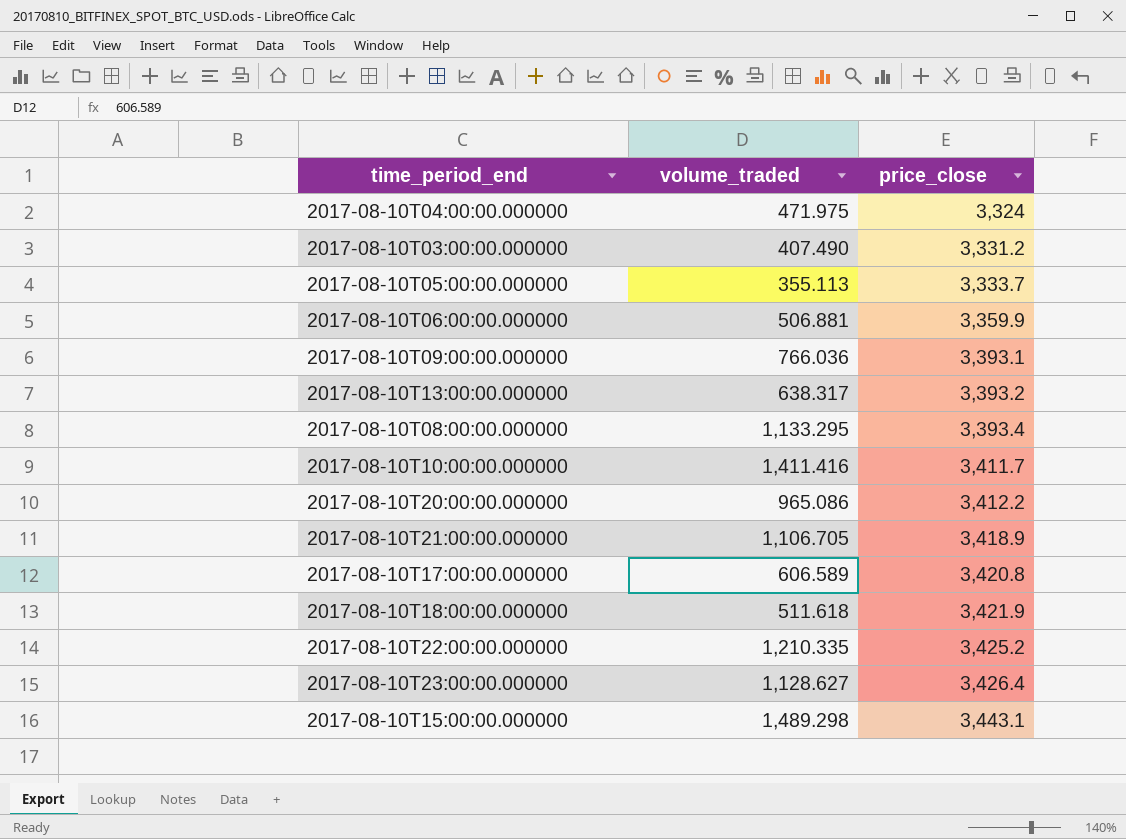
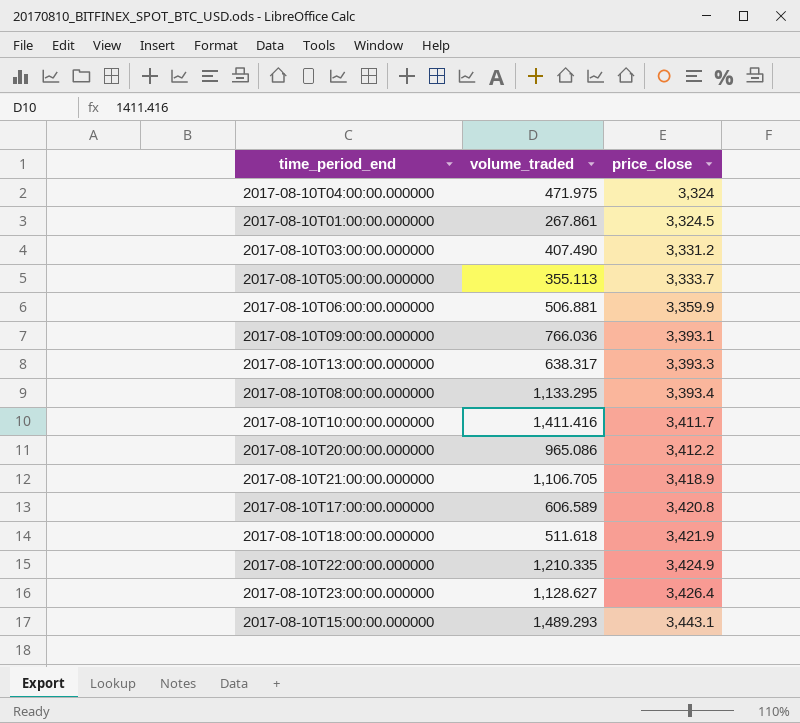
row 2017-08-10T01:00:00.000000: none -> 267.861 | 3,324.5
2017-08-10T13:00:00.000000 | price_close: 3,393.2 -> 3,393.3
2017-08-10T22:00:00.000000 | price_close: 3,425.2 -> 3,424.9
2017-08-10T15:00:00.000000 | volume_traded: 1,489.298 -> 1,489.293

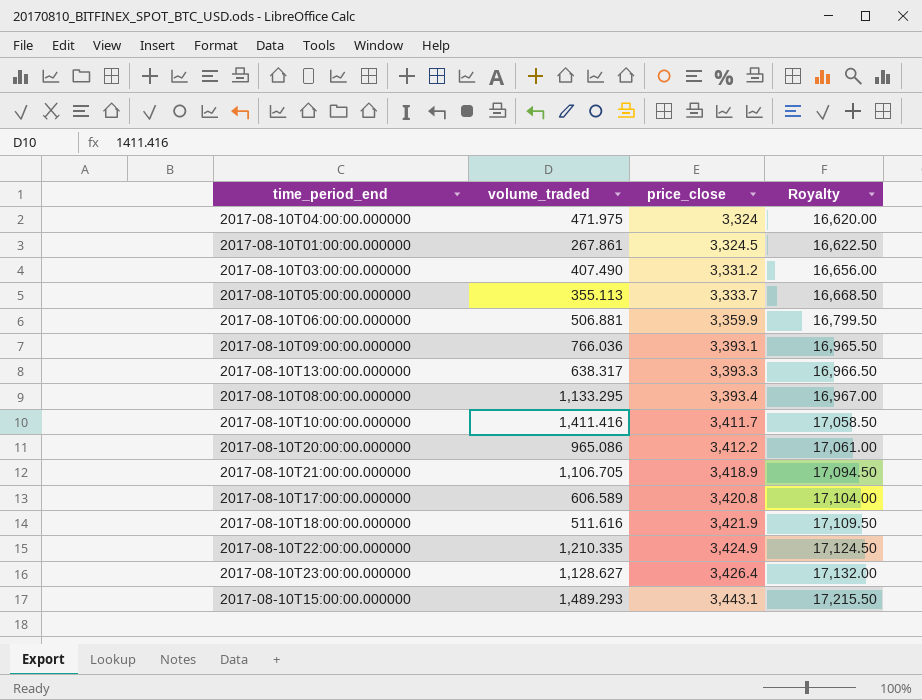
column Royalty | formula: none -> [price_close] * 5
2017-08-10T18:00:00.000000 | volume_traded: 511.618 -> 511.616

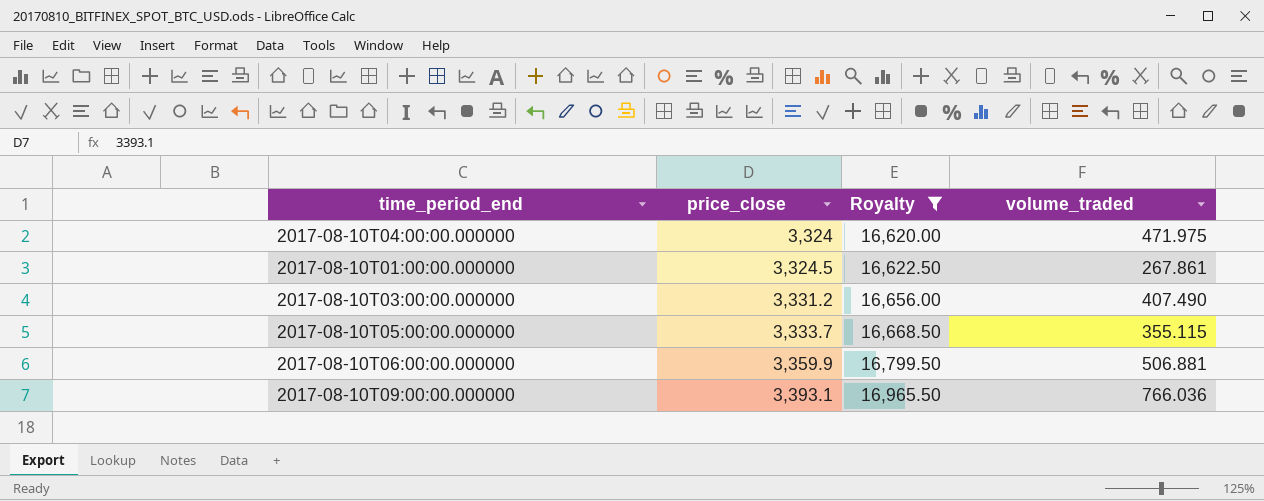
filter: none -> Royalty <= 16,965.50
column volume_traded | position: 2 -> 4
2017-08-10T05:00:00.000000 | volume_traded: 355.113 -> 355.115

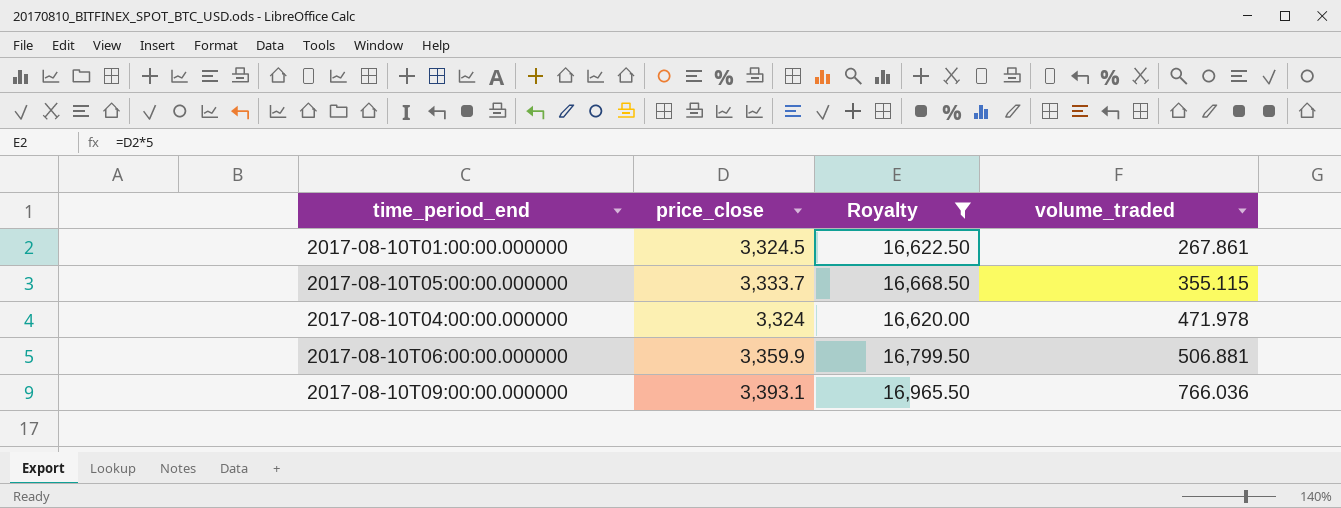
row order: price_close ascending -> volume_traded ascending
row 2017-08-10T03:00:00.000000: 3,331.2 | 16,656.00 | 407.490 -> none
2017-08-10T04:00:00.000000 | volume_traded: 471.975 -> 471.978

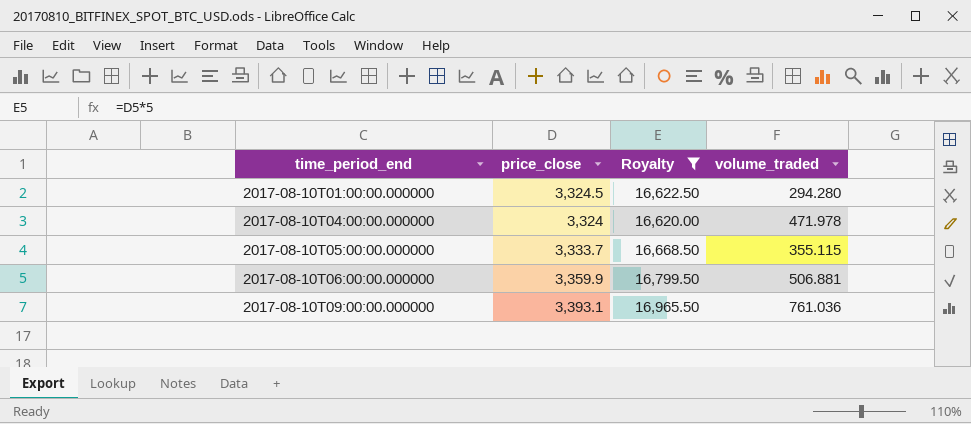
row order: volume_traded ascending -> time_period_end ascending
2017-08-10T01:00:00.000000 | volume_traded: 267.861 -> 294.280
2017-08-10T09:00:00.000000 | volume_traded: 766.036 -> 761.036

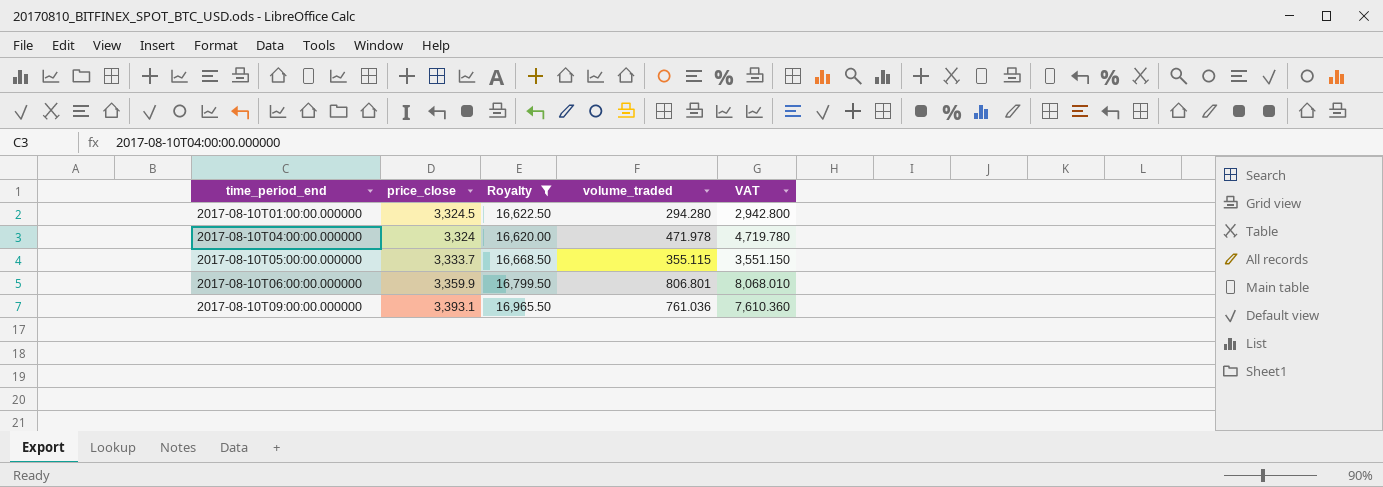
column VAT | formula: none -> [volume_traded] * 10
2017-08-10T06:00:00.000000 | volume_traded: 506.881 -> 806.801

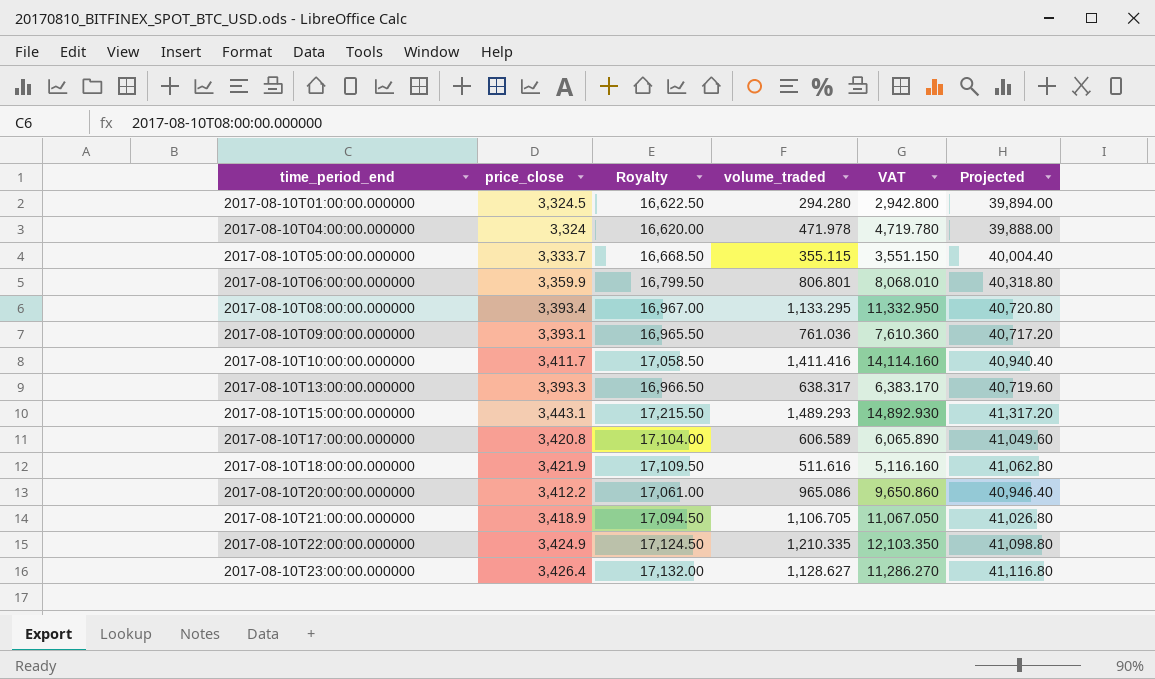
filter: Royalty <= 16,965.50 -> none
column Projected | formula: none -> [price_close] * 12

